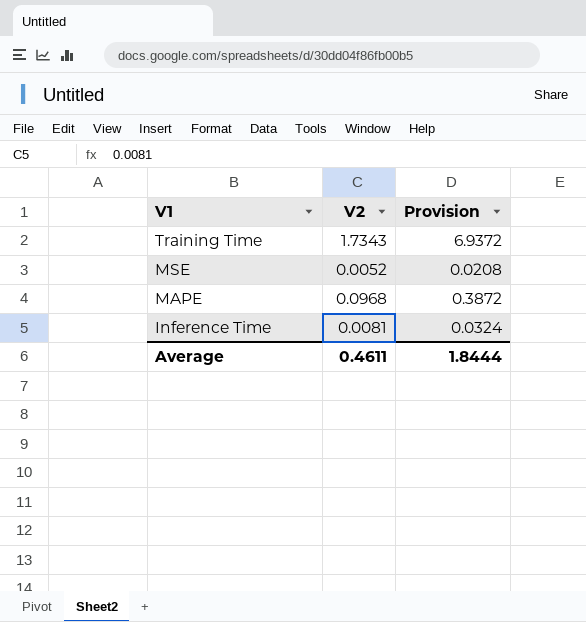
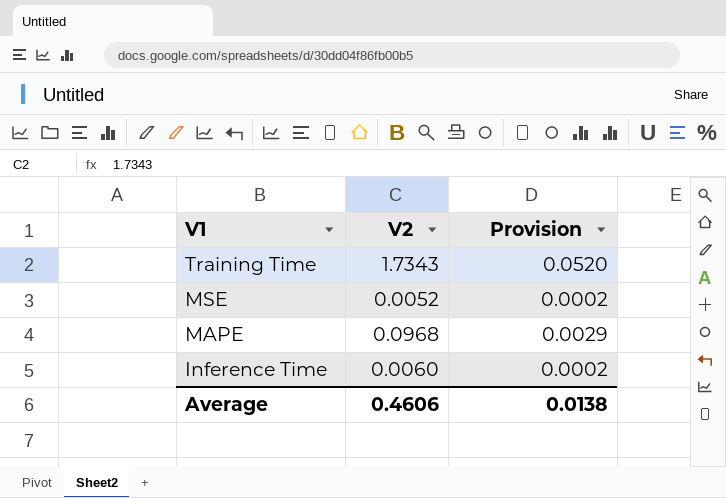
column Provision | formula: [V2] * 4 -> [V2] * 0.03
Inference Time | V2: 0.0081 -> 0.0060
Average | V2: 0.4611 -> 0.4606
Average | Provision: 1.8444 -> 0.0138

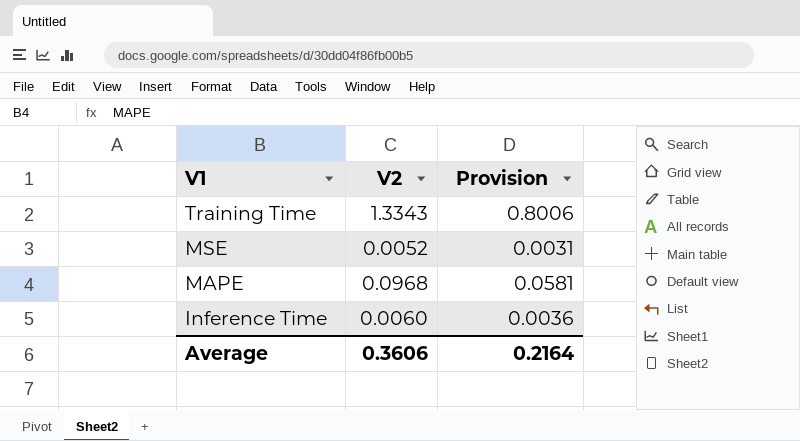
column Provision | formula: [V2] * 0.03 -> [V2] * 0.6
Training Time | V2: 1.7343 -> 1.3343
Average | V2: 0.4606 -> 0.3606
Average | Provision: 0.0138 -> 0.2164

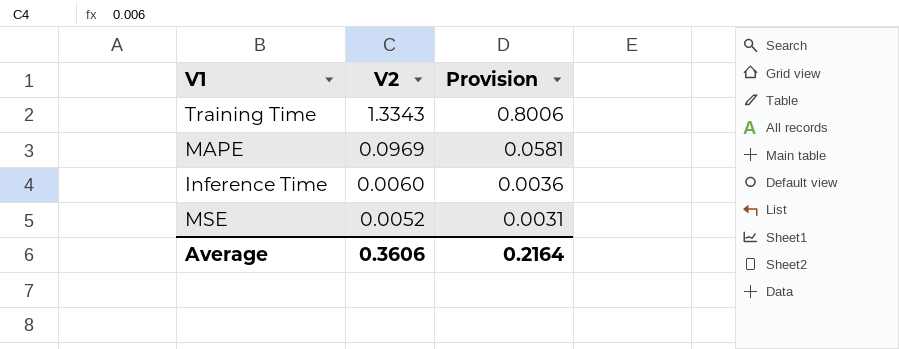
row order: V1 descending -> V2 descending
MAPE | V2: 0.0968 -> 0.0969

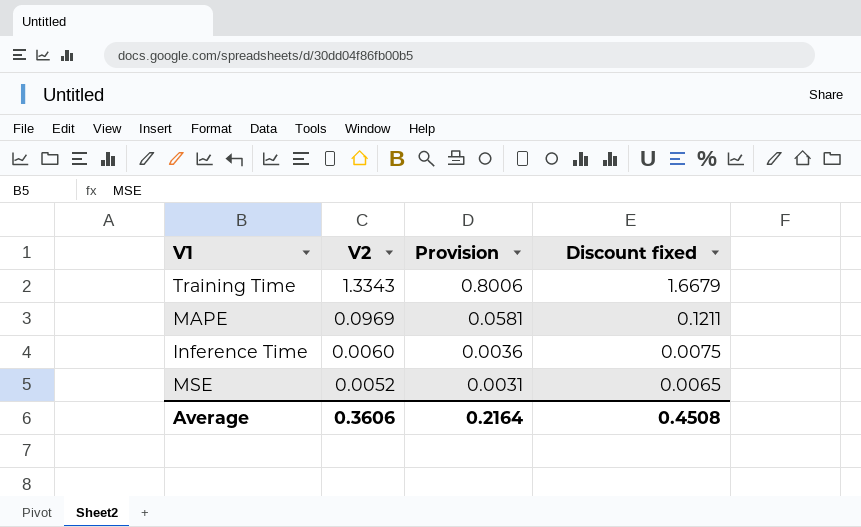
column Discount fixed | formula: none -> [V2] * 1.25

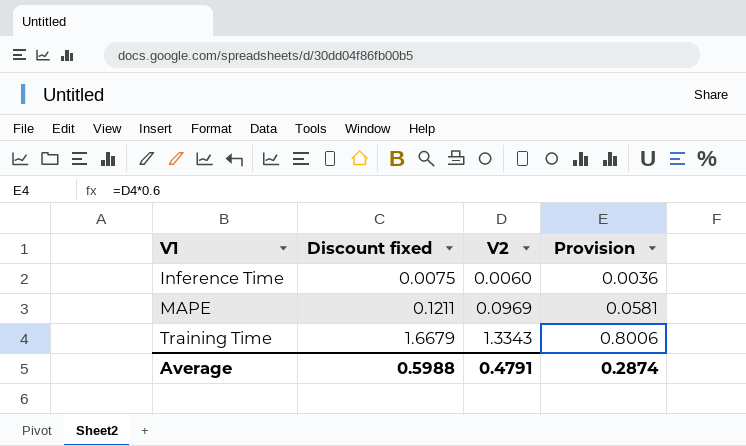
row order: V2 descending -> V1 ascending
column Discount fixed | position: 4 -> 2
row MSE: 0.0052 | 0.0031 | 0.0065 -> none
Average | Discount fixed: 0.4508 -> 0.5988
Average | V2: 0.3606 -> 0.4791
Average | Provision: 0.2164 -> 0.2874

